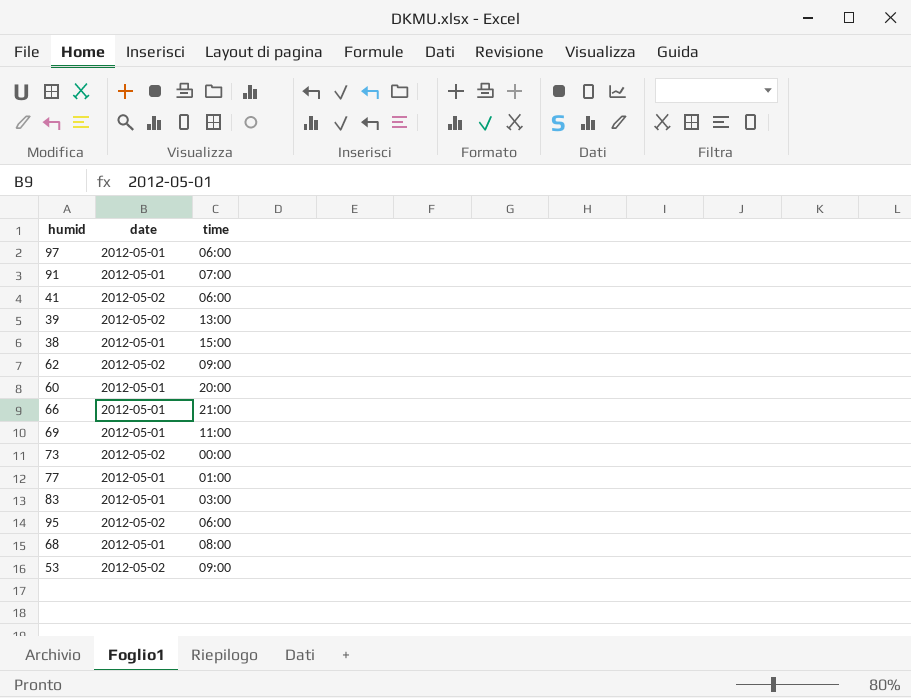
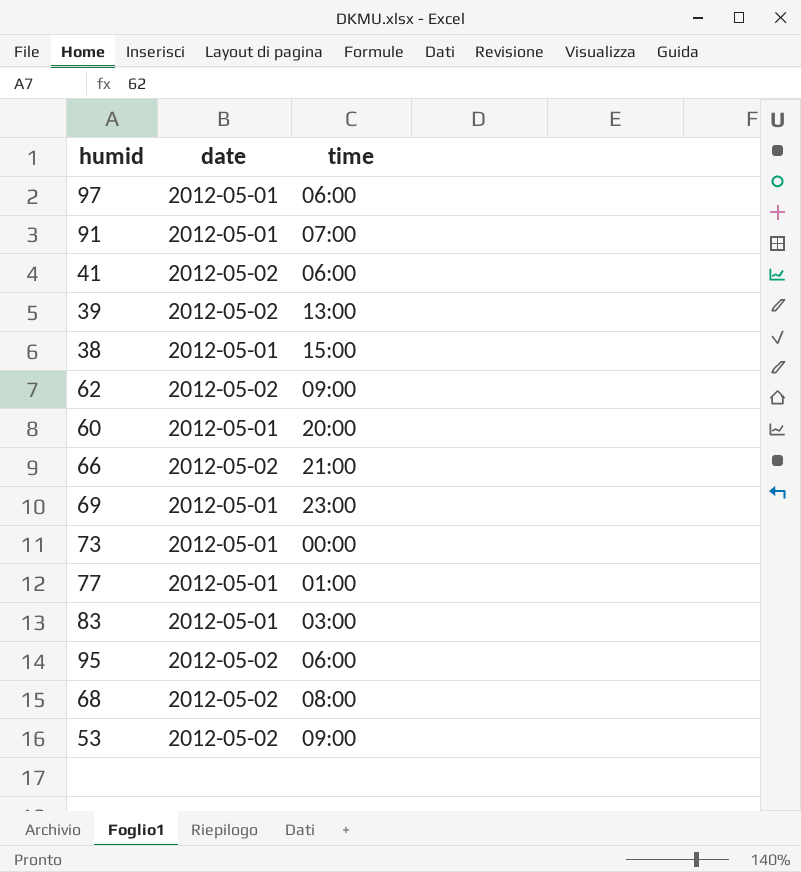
66 | date: 2012-05-01 -> 2012-05-02
69 | time: 11:00 -> 23:00
73 | date: 2012-05-02 -> 2012-05-01
68 | date: 2012-05-01 -> 2012-05-02

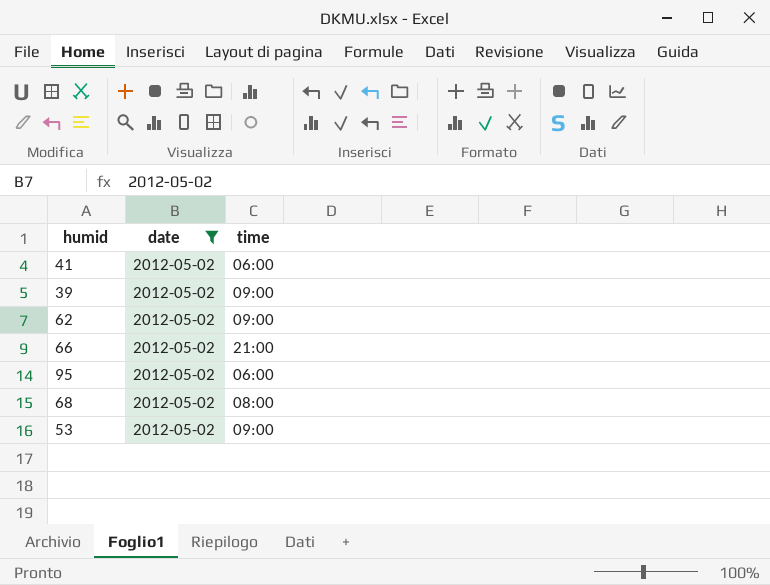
filter: none -> date = 2012-05-02
39 | time: 13:00 -> 09:00

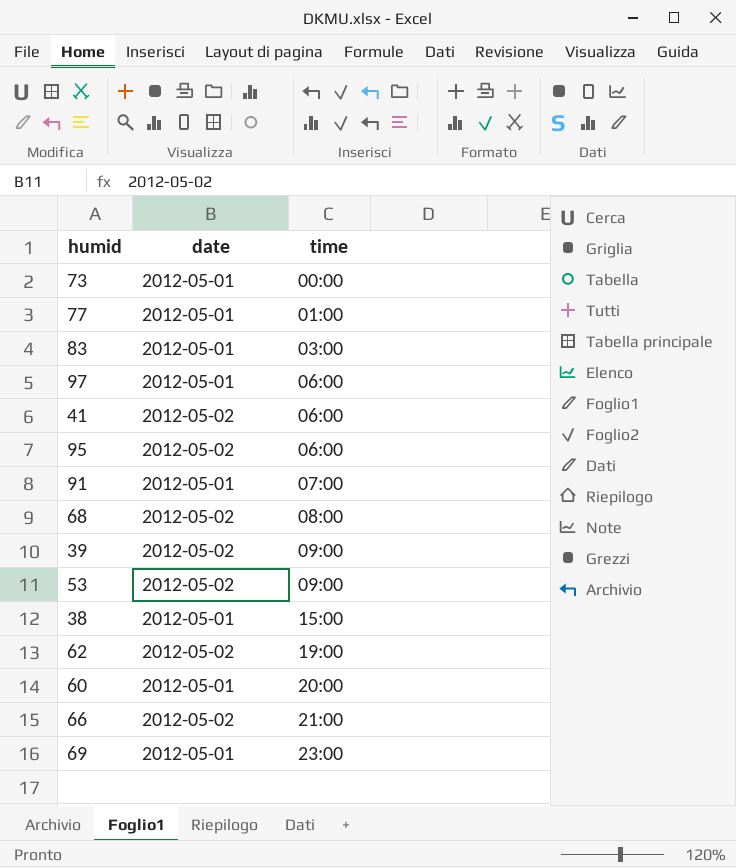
filter: date = 2012-05-02 -> none
row order: none -> time ascending
62 | time: 09:00 -> 19:00

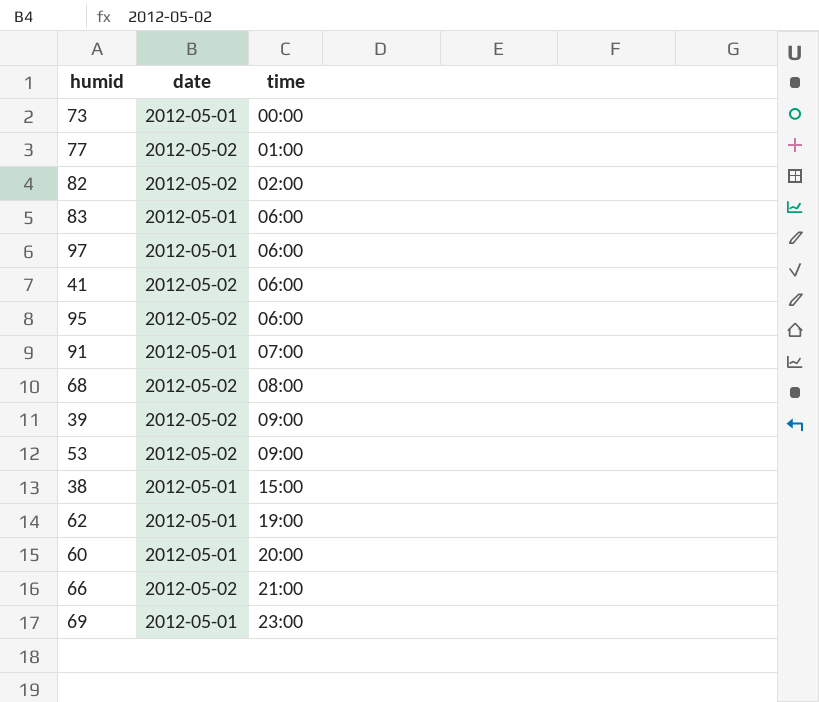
77 | date: 2012-05-01 -> 2012-05-02
row 82: none -> 2012-05-02 | 02:00
83 | time: 03:00 -> 06:00
62 | date: 2012-05-02 -> 2012-05-01

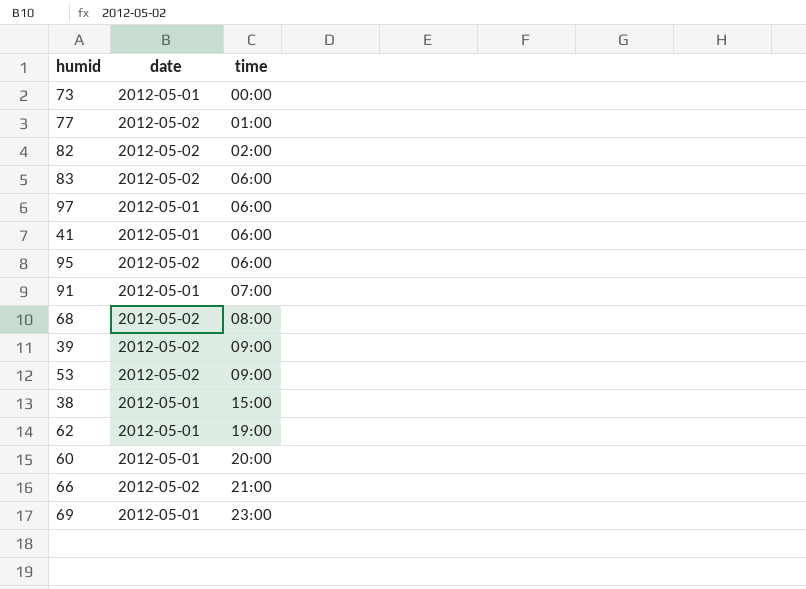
83 | date: 2012-05-01 -> 2012-05-02
41 | date: 2012-05-02 -> 2012-05-01

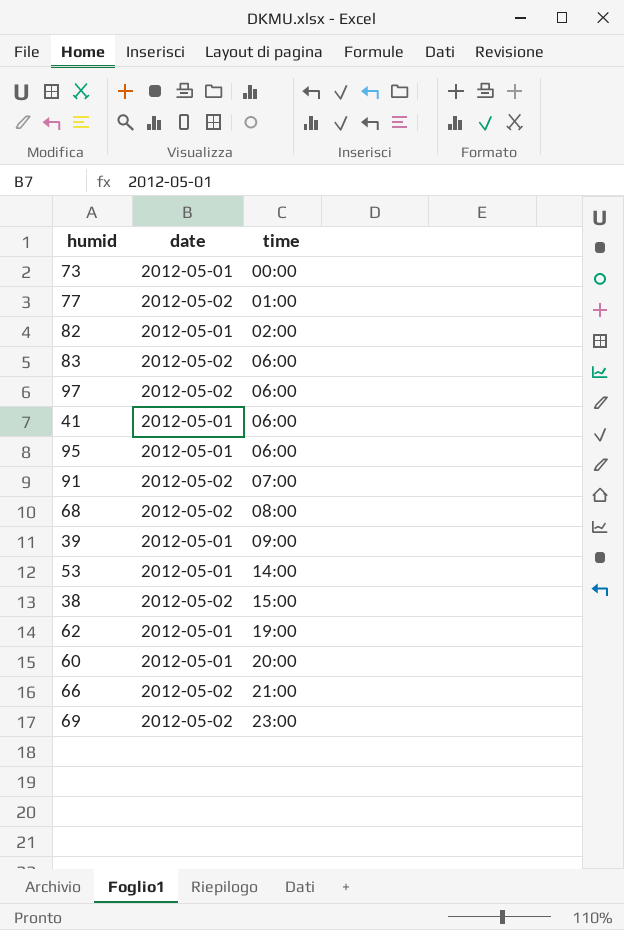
82 | date: 2012-05-02 -> 2012-05-01
97 | date: 2012-05-01 -> 2012-05-02
95 | date: 2012-05-02 -> 2012-05-01
91 | date: 2012-05-01 -> 2012-05-02
39 | date: 2012-05-02 -> 2012-05-01
53 | date: 2012-05-02 -> 2012-05-01
53 | time: 09:00 -> 14:00
38 | date: 2012-05-01 -> 2012-05-02
69 | date: 2012-05-01 -> 2012-05-02

